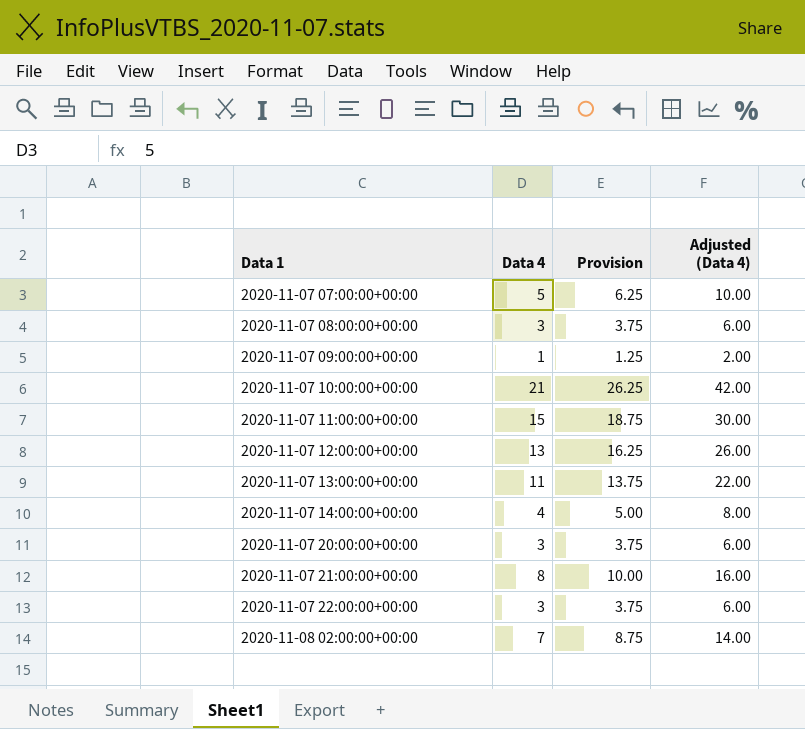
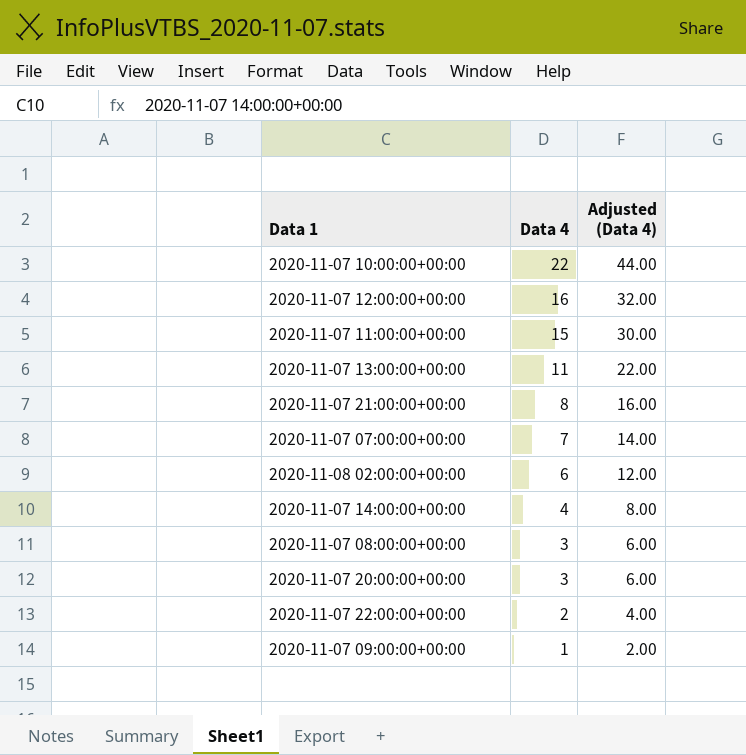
row order: Data 1 ascending -> Data 4 descending
column Provision | formula: [Data 4] * 1.25 -> none
2020-11-07 10:00:00+00:00 | Data 4: 21 -> 22
2020-11-07 10:00:00+00:00 | Adjusted (Data 4): 42.00 -> 44.00
2020-11-07 12:00:00+00:00 | Data 4: 13 -> 16
2020-11-07 12:00:00+00:00 | Adjusted (Data 4): 26.00 -> 32.00
2020-11-07 07:00:00+00:00 | Data 4: 5 -> 7
2020-11-07 07:00:00+00:00 | Adjusted (Data 4): 10.00 -> 14.00
2020-11-08 02:00:00+00:00 | Data 4: 7 -> 6
2020-11-08 02:00:00+00:00 | Adjusted (Data 4): 14.00 -> 12.00
2020-11-07 22:00:00+00:00 | Data 4: 3 -> 2
2020-11-07 22:00:00+00:00 | Adjusted (Data 4): 6.00 -> 4.00

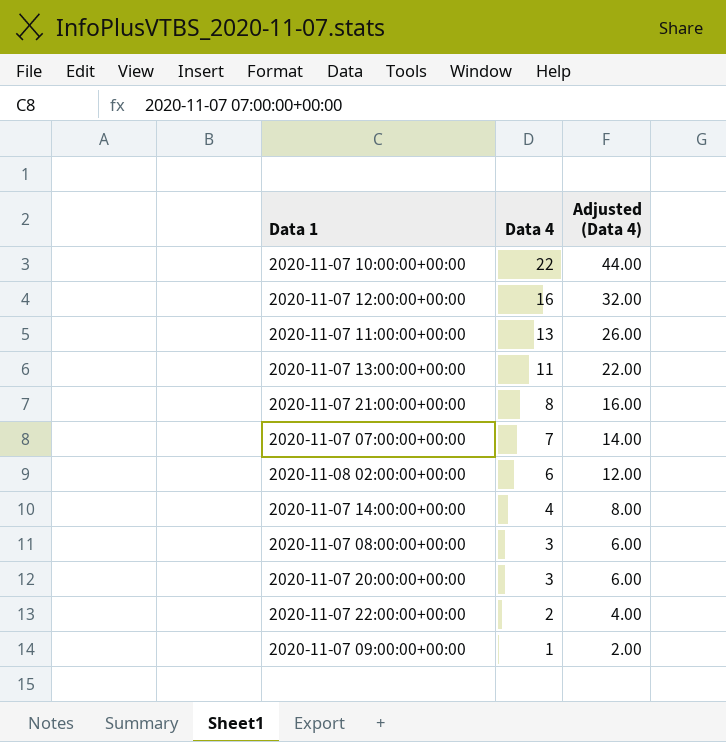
2020-11-07 11:00:00+00:00 | Data 4: 15 -> 13
2020-11-07 11:00:00+00:00 | Adjusted (Data 4): 30.00 -> 26.00

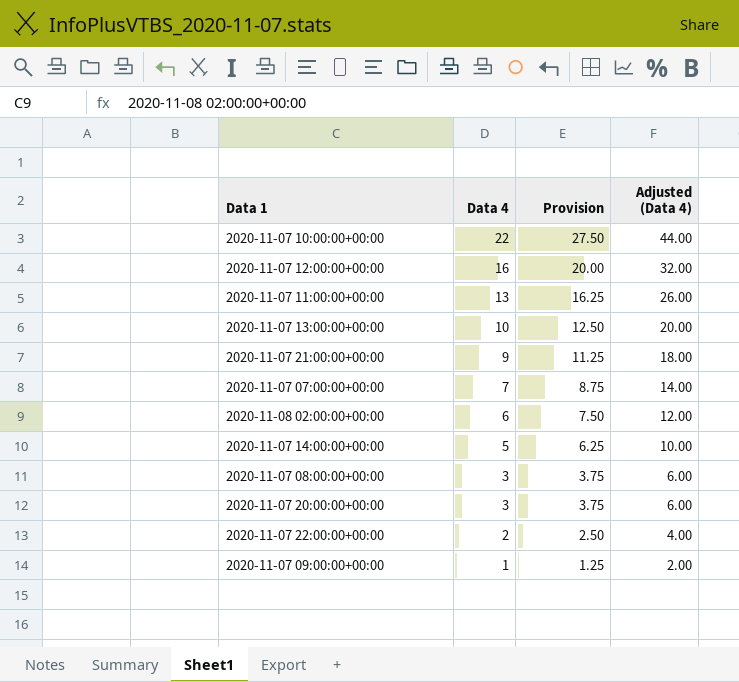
column Provision | formula: none -> [Data 4] * 1.25
2020-11-07 13:00:00+00:00 | Data 4: 11 -> 10
2020-11-07 13:00:00+00:00 | Adjusted (Data 4): 22.00 -> 20.00
2020-11-07 21:00:00+00:00 | Data 4: 8 -> 9
2020-11-07 21:00:00+00:00 | Adjusted (Data 4): 16.00 -> 18.00
2020-11-07 14:00:00+00:00 | Data 4: 4 -> 5
2020-11-07 14:00:00+00:00 | Adjusted (Data 4): 8.00 -> 10.00

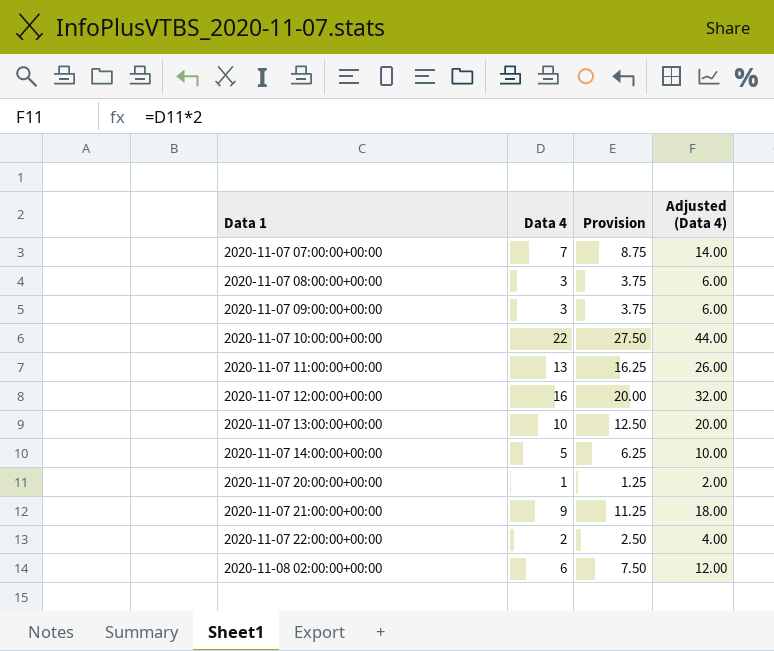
row order: Data 4 descending -> Data 1 ascending
2020-11-07 09:00:00+00:00 | Data 4: 1 -> 3
2020-11-07 09:00:00+00:00 | Provision: 1.25 -> 3.75
2020-11-07 09:00:00+00:00 | Adjusted (Data 4): 2.00 -> 6.00
2020-11-07 20:00:00+00:00 | Data 4: 3 -> 1
2020-11-07 20:00:00+00:00 | Provision: 3.75 -> 1.25
2020-11-07 20:00:00+00:00 | Adjusted (Data 4): 6.00 -> 2.00

